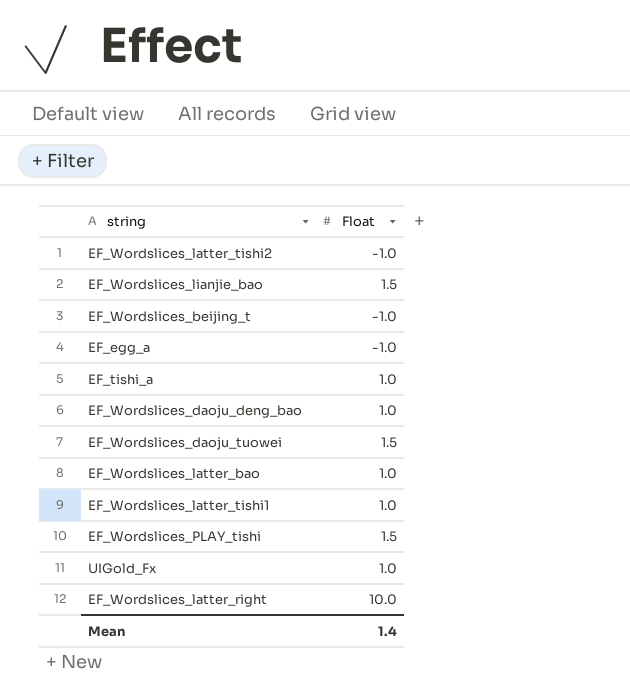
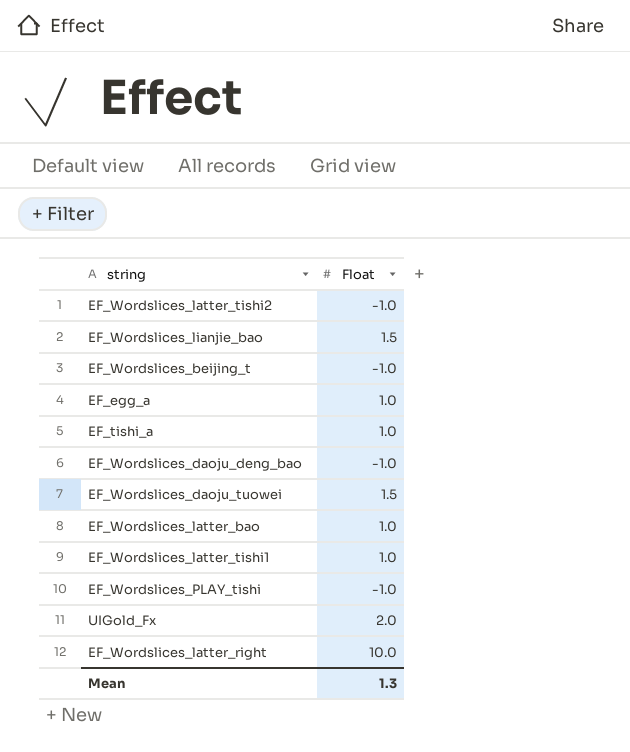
EF_egg_a | Float: -1.0 -> 1.0
EF_Wordslices_daoju_deng_bao | Float: 1.0 -> -1.0
EF_Wordslices_PLAY_tishi | Float: 1.5 -> -1.0
UIGold_Fx | Float: 1.0 -> 2.0
Mean | Float: 1.4 -> 1.3

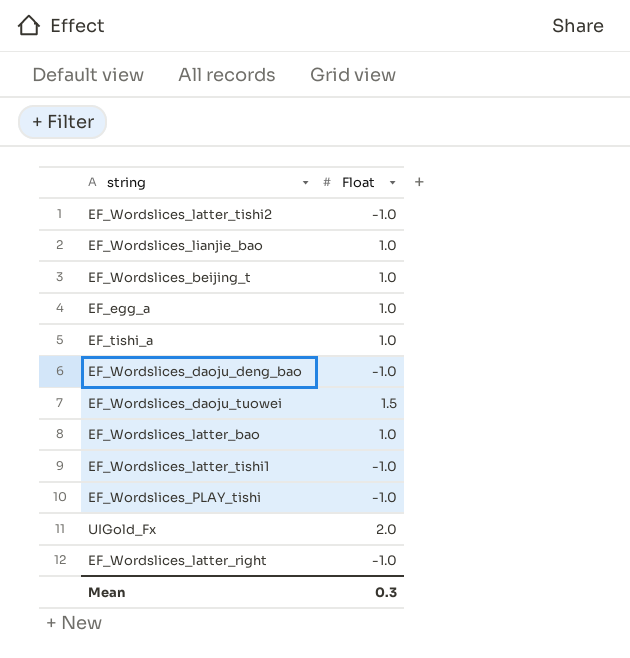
EF_Wordslices_lianjie_bao | Float: 1.5 -> 1.0
EF_Wordslices_beijing_t | Float: -1.0 -> 1.0
EF_Wordslices_latter_tishi1 | Float: 1.0 -> -1.0
EF_Wordslices_latter_right | Float: 10.0 -> -1.0
Mean | Float: 1.3 -> 0.3

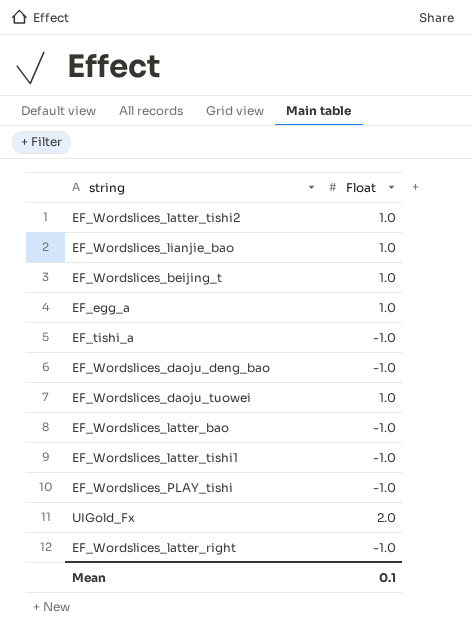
EF_Wordslices_latter_tishi2 | Float: -1.0 -> 1.0
EF_tishi_a | Float: 1.0 -> -1.0
EF_Wordslices_daoju_tuowei | Float: 1.5 -> 1.0
EF_Wordslices_latter_bao | Float: 1.0 -> -1.0
Mean | Float: 0.3 -> 0.1

